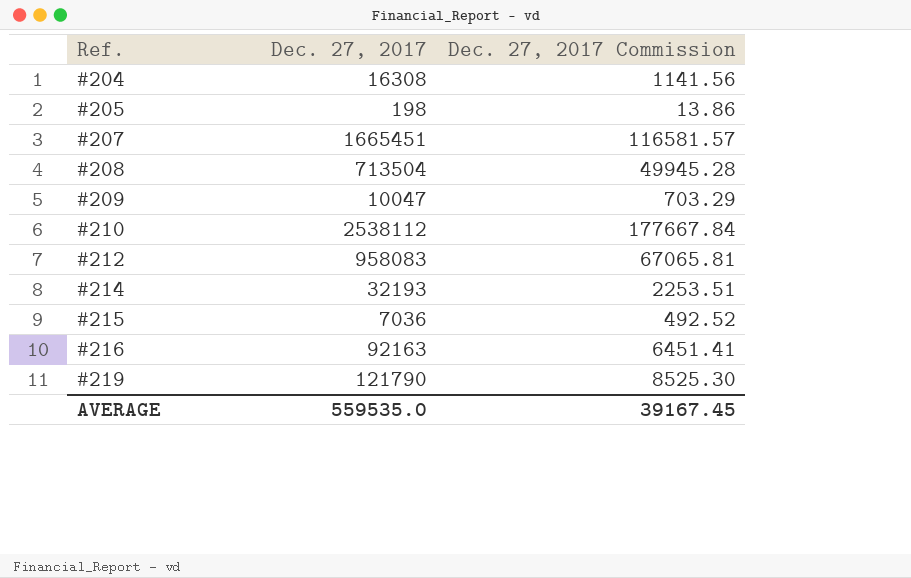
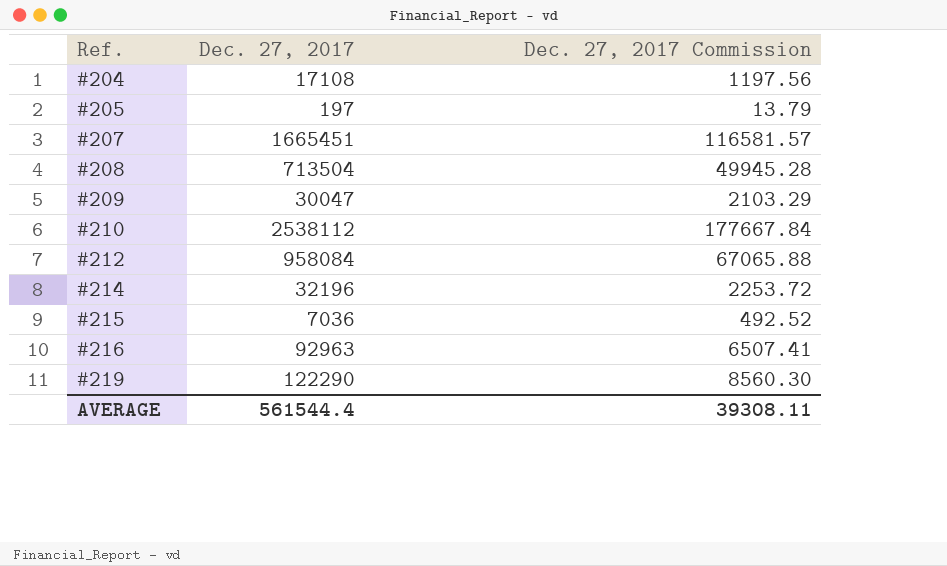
#204 | Dec. 27, 2017: 16308 -> 17108
#204 | Dec. 27, 2017 Commission: 1141.56 -> 1197.56
#205 | Dec. 27, 2017: 198 -> 197
#205 | Dec. 27, 2017 Commission: 13.86 -> 13.79
#209 | Dec. 27, 2017: 10047 -> 30047
#209 | Dec. 27, 2017 Commission: 703.29 -> 2103.29
#212 | Dec. 27, 2017: 958083 -> 958084
#212 | Dec. 27, 2017 Commission: 67065.81 -> 67065.88
#214 | Dec. 27, 2017: 32193 -> 32196
#214 | Dec. 27, 2017 Commission: 2253.51 -> 2253.72
#216 | Dec. 27, 2017: 92163 -> 92963
#216 | Dec. 27, 2017 Commission: 6451.41 -> 6507.41
#219 | Dec. 27, 2017: 121790 -> 122290
#219 | Dec. 27, 2017 Commission: 8525.30 -> 8560.30
AVERAGE | Dec. 27, 2017: 559535.0 -> 561544.4
AVERAGE | Dec. 27, 2017 Commission: 39167.45 -> 39308.11

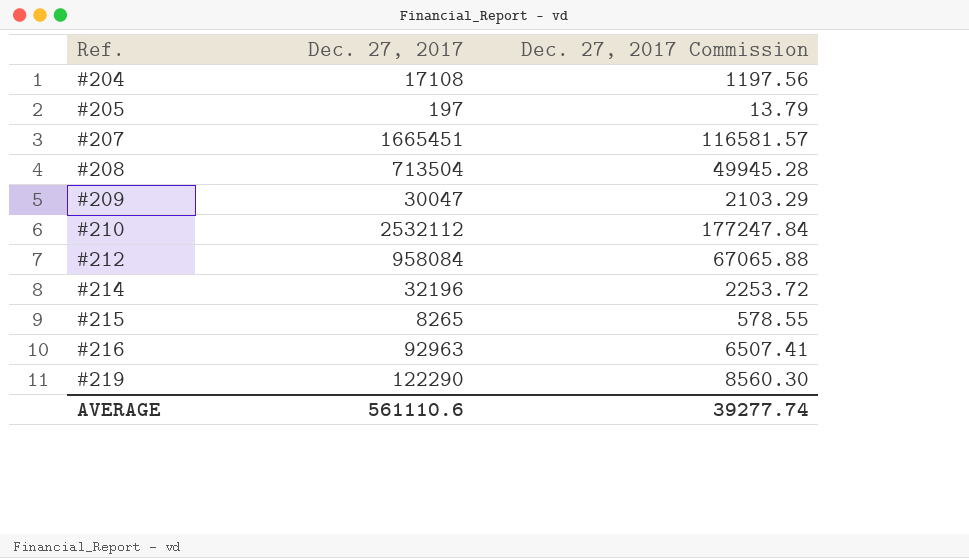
#210 | Dec. 27, 2017: 2538112 -> 2532112
#210 | Dec. 27, 2017 Commission: 177667.84 -> 177247.84
#215 | Dec. 27, 2017: 7036 -> 8265
#215 | Dec. 27, 2017 Commission: 492.52 -> 578.55
AVERAGE | Dec. 27, 2017: 561544.4 -> 561110.6
AVERAGE | Dec. 27, 2017 Commission: 39308.11 -> 39277.74

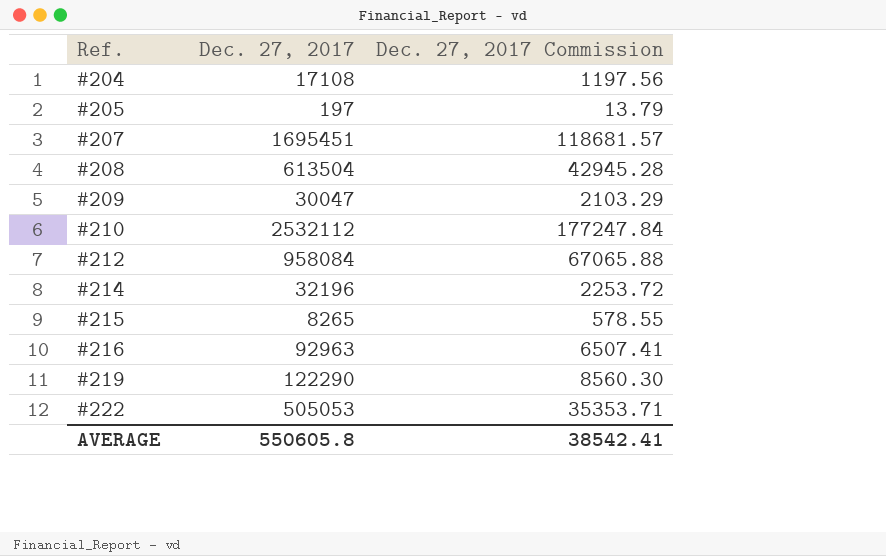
#207 | Dec. 27, 2017: 1665451 -> 1695451
#207 | Dec. 27, 2017 Commission: 116581.57 -> 118681.57
#208 | Dec. 27, 2017: 713504 -> 613504
#208 | Dec. 27, 2017 Commission: 49945.28 -> 42945.28
row #222: none -> 505053 | 35353.71
AVERAGE | Dec. 27, 2017: 561110.6 -> 550605.8
AVERAGE | Dec. 27, 2017 Commission: 39277.74 -> 38542.41

